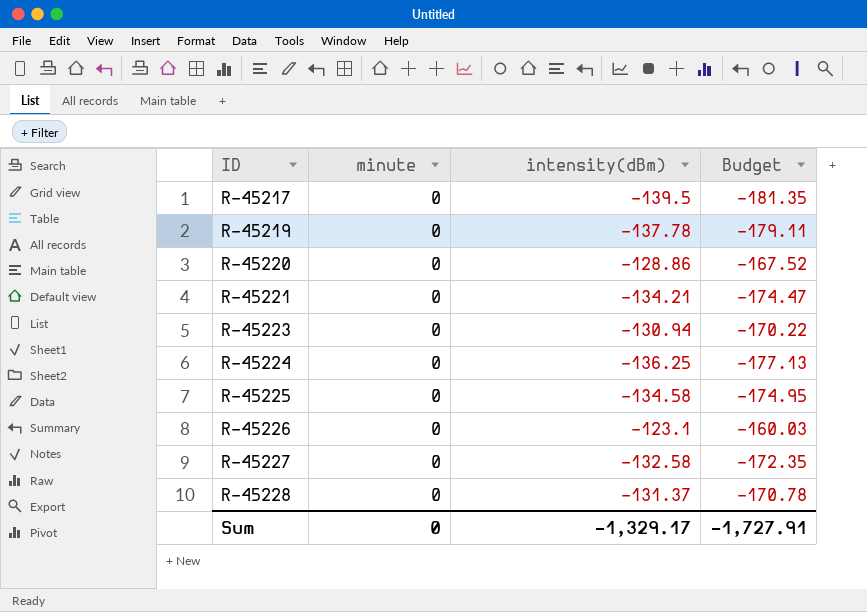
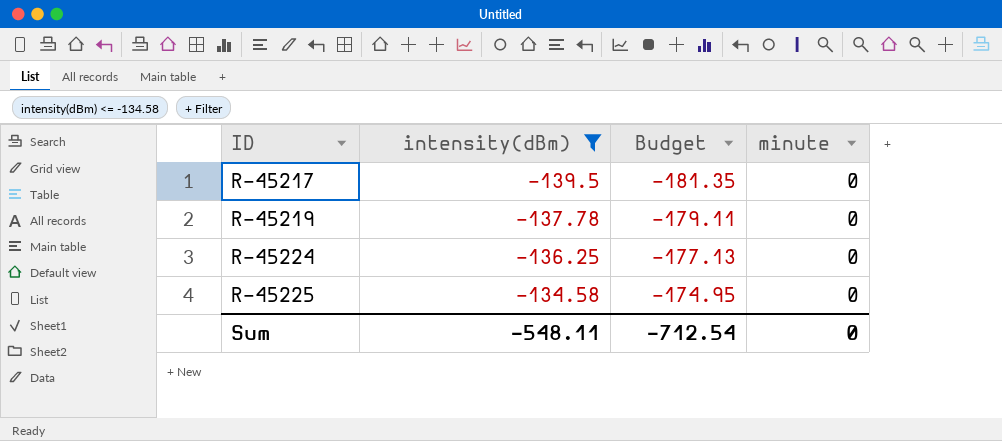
filter: none -> intensity(dBm) <= -134.58
column minute | position: 2 -> 4
Sum | intensity(dBm): -1,329.17 -> -548.11
Sum | Budget: -1,727.91 -> -712.54

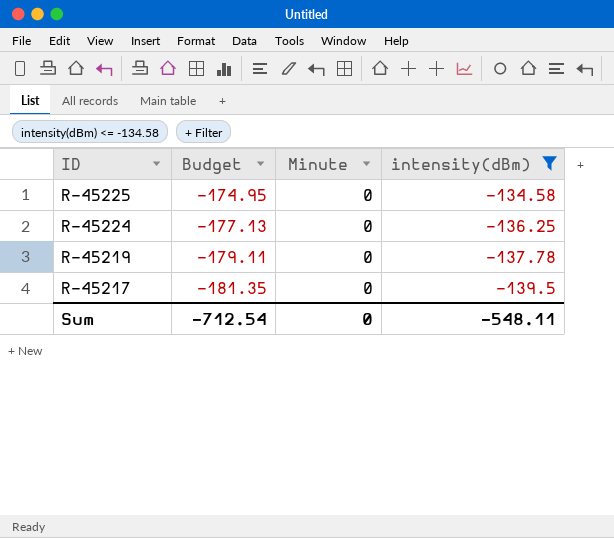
row order: ID ascending -> ID descending
column name: minute -> Minute
column intensity(dBm) | position: 2 -> 4

